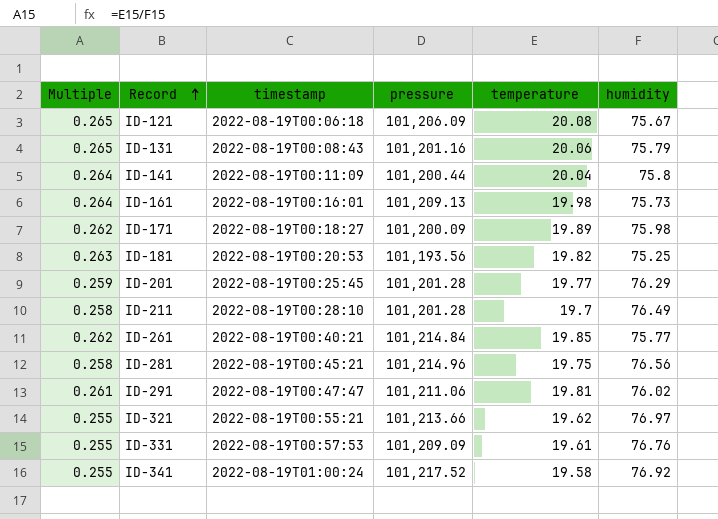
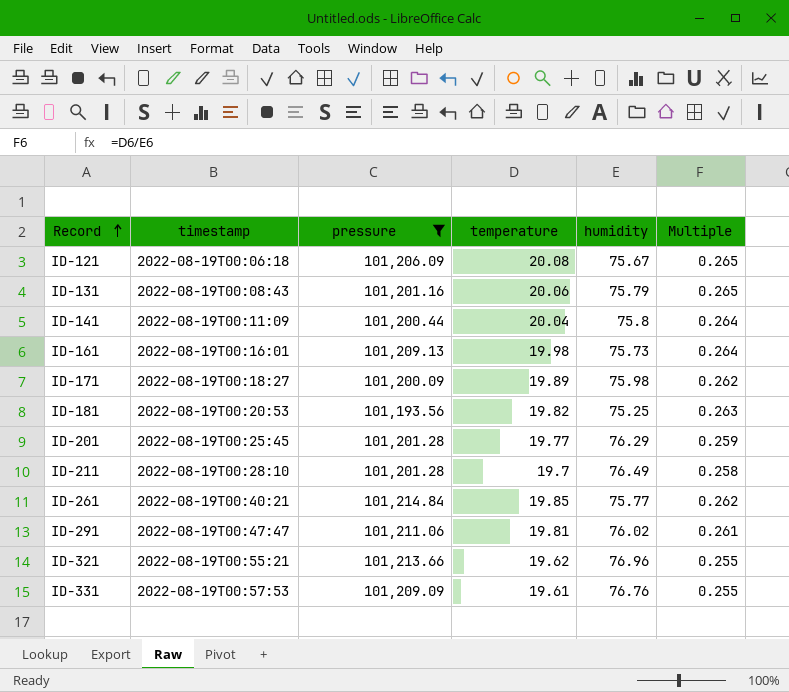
filter: none -> pressure <= 101,214.84
column Multiple | position: 1 -> 6
ID-321 | humidity: 76.97 -> 76.96

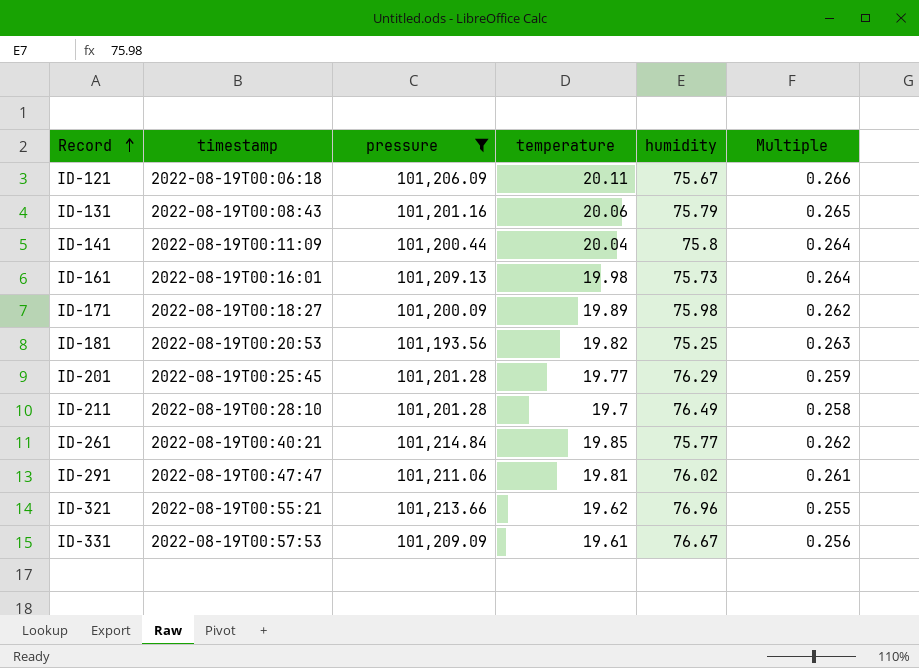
ID-121 | temperature: 20.08 -> 20.11
ID-121 | Multiple: 0.265 -> 0.266
ID-331 | humidity: 76.76 -> 76.67
ID-331 | Multiple: 0.255 -> 0.256

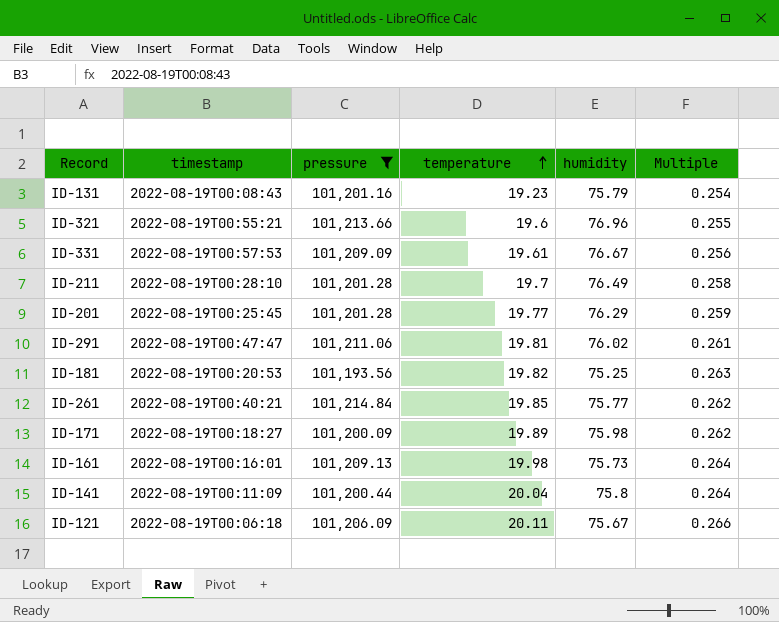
row order: Record ascending -> temperature ascending
ID-131 | temperature: 20.06 -> 19.23
ID-131 | Multiple: 0.265 -> 0.254
ID-321 | temperature: 19.62 -> 19.6

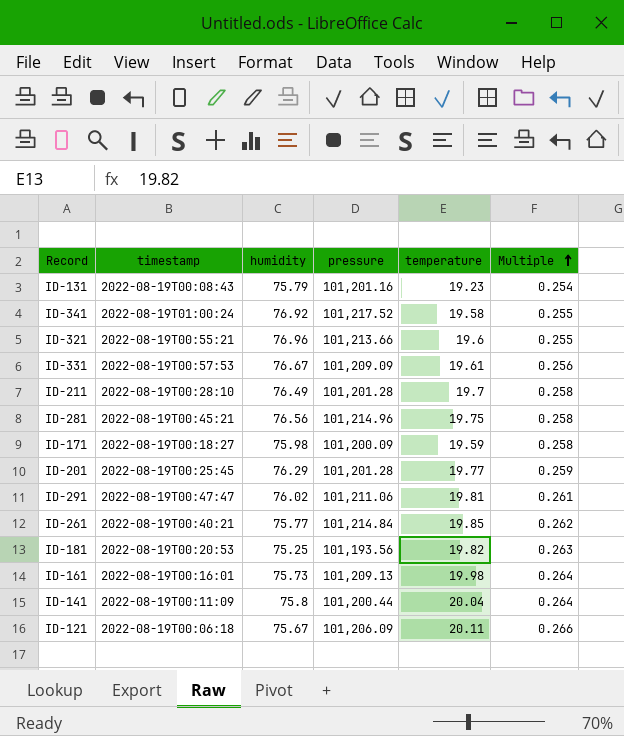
filter: pressure <= 101,214.84 -> none
row order: temperature ascending -> Multiple ascending
column humidity | position: 5 -> 3
ID-171 | temperature: 19.89 -> 19.59
ID-171 | Multiple: 0.262 -> 0.258

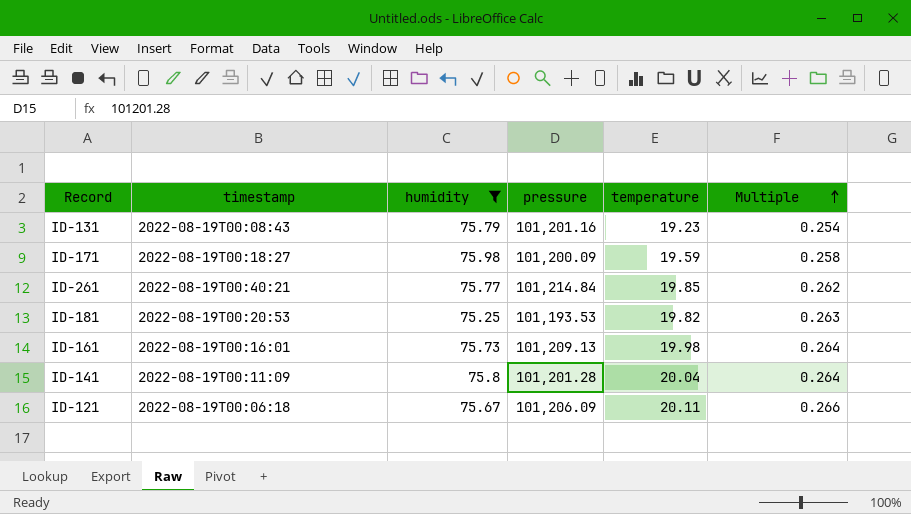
filter: none -> humidity <= 75.98
ID-181 | pressure: 101,193.56 -> 101,193.53
ID-141 | pressure: 101,200.44 -> 101,201.28

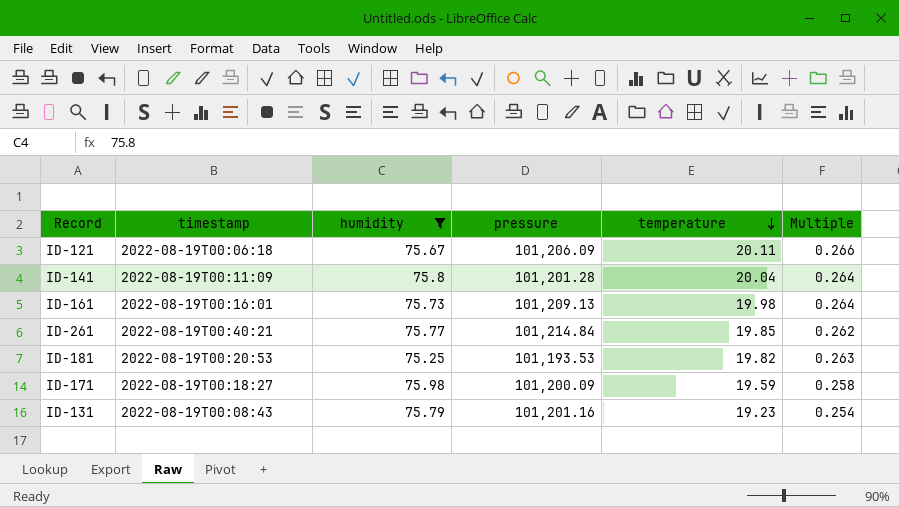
row order: Multiple ascending -> temperature descending

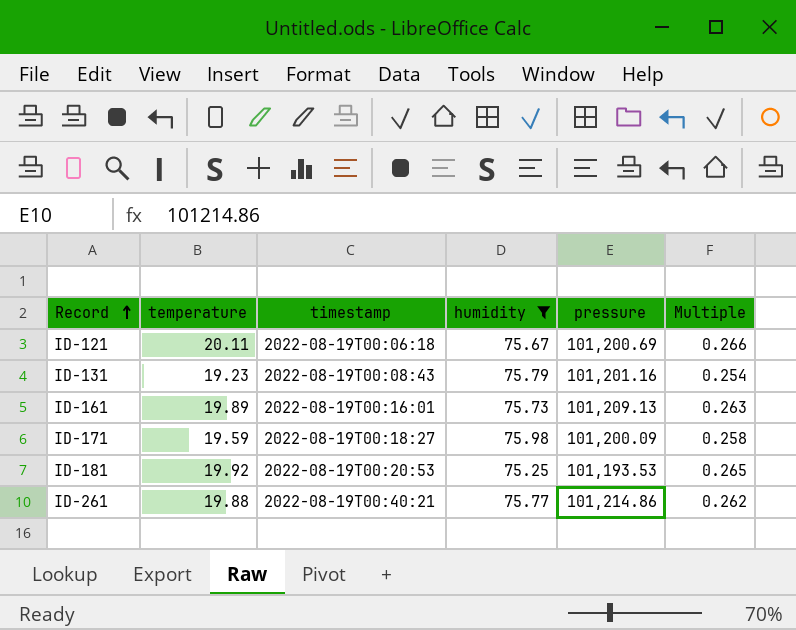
row order: temperature descending -> Record ascending
column temperature | position: 5 -> 2
row ID-141: 2022-08-19T00:11:09 | 75.8 | 101,201.28 | 20.04 | 0.264 -> none
ID-121 | pressure: 101,206.09 -> 101,200.69
ID-161 | temperature: 19.98 -> 19.89
ID-161 | Multiple: 0.264 -> 0.263
ID-181 | temperature: 19.82 -> 19.92
ID-181 | Multiple: 0.263 -> 0.265
ID-261 | temperature: 19.85 -> 19.88
ID-261 | pressure: 101,214.84 -> 101,214.86

